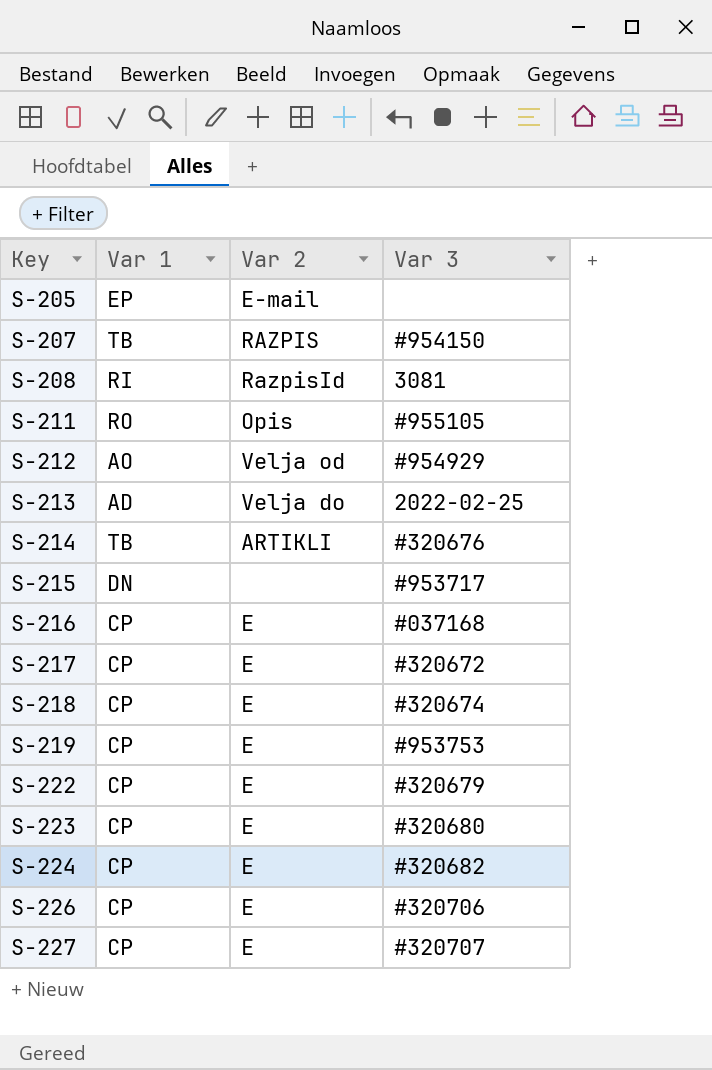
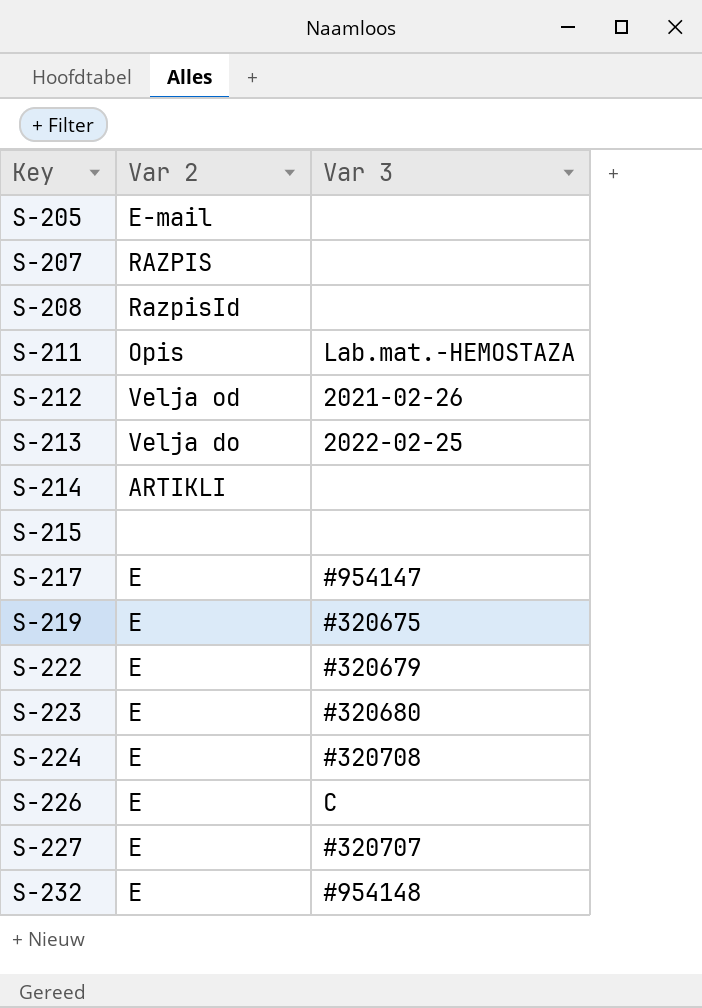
column Var 1 | position: 2 -> none
row S-216: CP | E | #037168 -> none
row S-218: CP | E | #320674 -> none
S-207 | Var 3: #954150 -> none
S-208 | Var 3: 3081 -> none
S-211 | Var 3: #955105 -> Lab.mat.-HEMOSTAZA
S-212 | Var 3: #954929 -> 2021-02-26
S-214 | Var 3: #320676 -> none
S-215 | Var 3: #953717 -> none
S-217 | Var 3: #320672 -> #954147
S-219 | Var 3: #953753 -> #320675
S-224 | Var 3: #320682 -> #320708
S-226 | Var 3: #320706 -> C
row S-232: none -> E | #954148

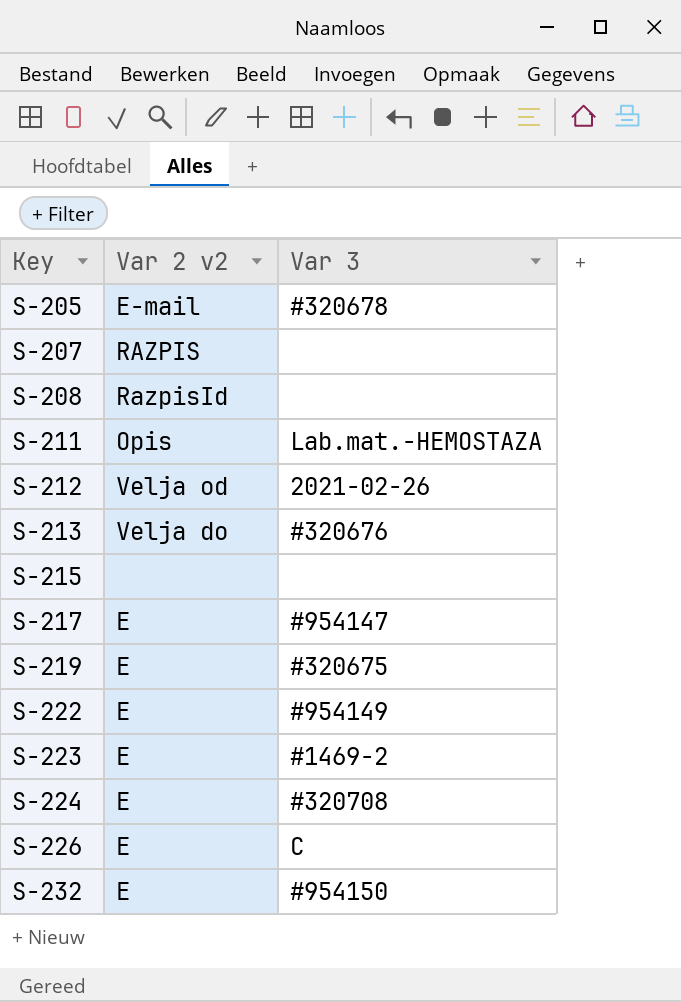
column name: Var 2 -> Var 2 v2
row S-214: ARTIKLI | none -> none
row S-227: E | #320707 -> none
S-205 | Var 3: none -> #320678
S-213 | Var 3: 2022-02-25 -> #320676
S-222 | Var 3: #320679 -> #954149
S-223 | Var 3: #320680 -> #1469-2
S-232 | Var 3: #954148 -> #954150

